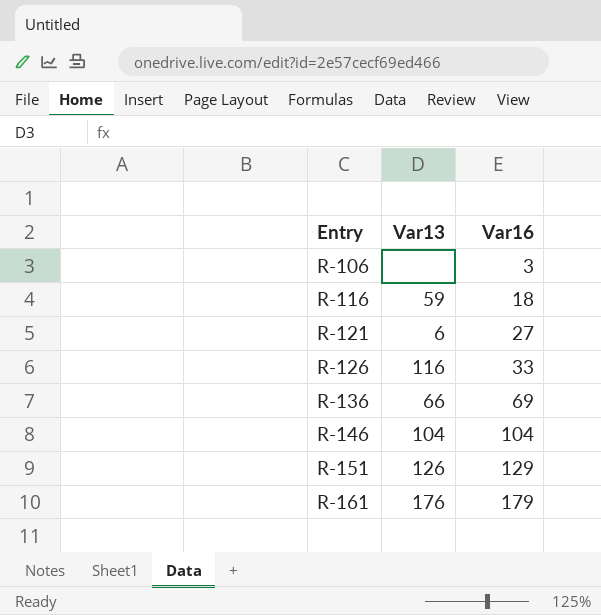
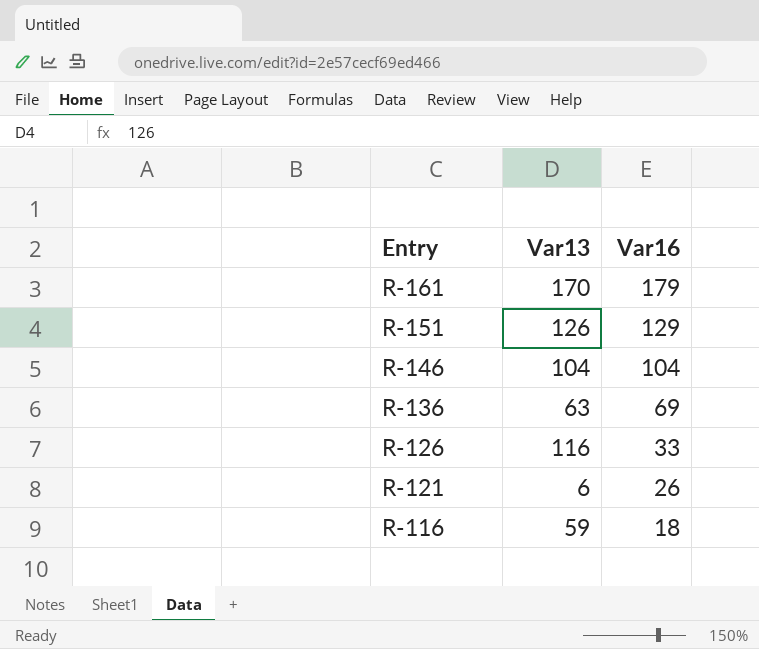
row order: Entry ascending -> Entry descending
row R-106: none | 3 -> none
R-161 | Var13: 176 -> 170
R-136 | Var13: 66 -> 63
R-121 | Var16: 27 -> 26

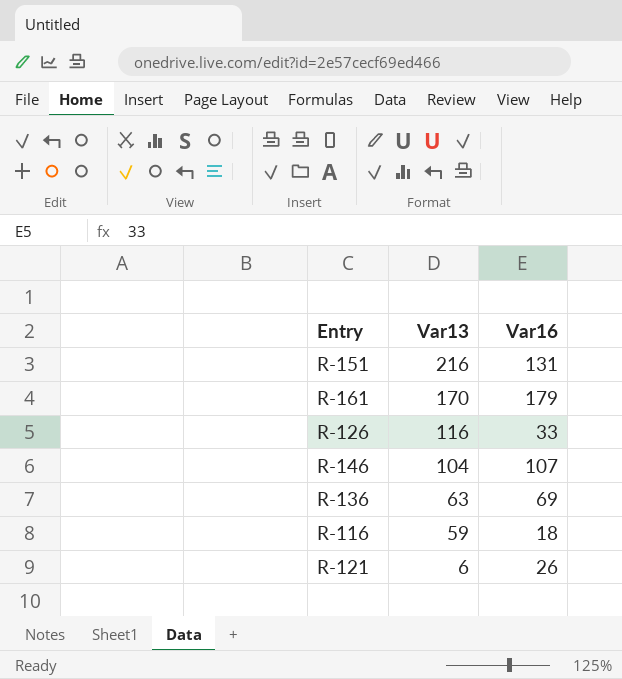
row order: Entry descending -> Var13 descending
R-151 | Var13: 126 -> 216
R-151 | Var16: 129 -> 131
R-146 | Var16: 104 -> 107

